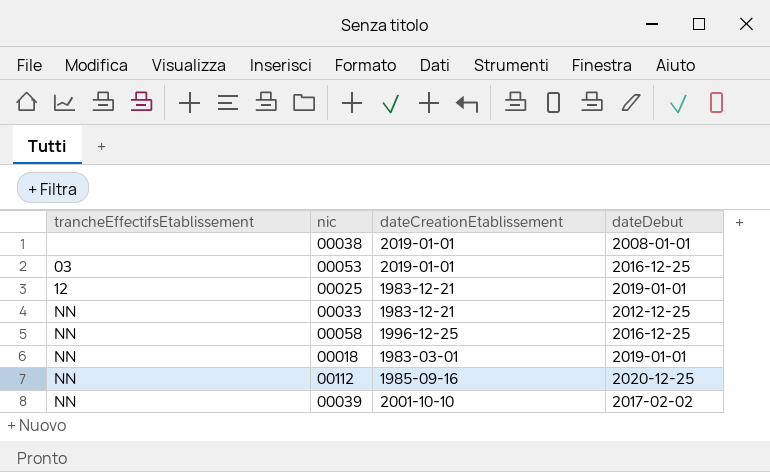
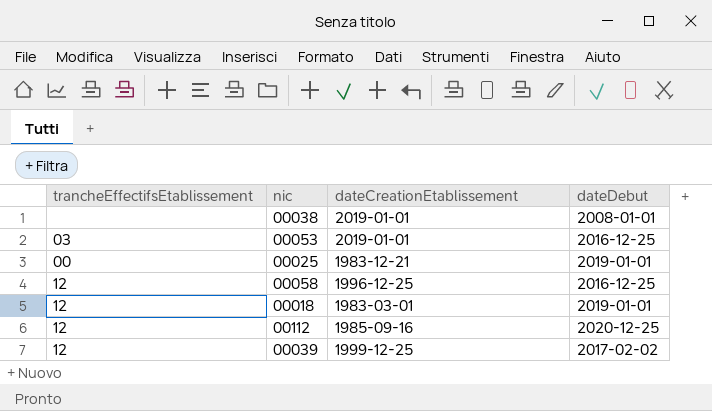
row 00033: NN | 1983-12-21 | 2012-12-25 -> none
00025 | trancheEffectifsEtablissement: 12 -> 00
00058 | trancheEffectifsEtablissement: NN -> 12
00018 | trancheEffectifsEtablissement: NN -> 12
00112 | trancheEffectifsEtablissement: NN -> 12
00039 | trancheEffectifsEtablissement: NN -> 12
00039 | dateCreationEtablissement: 2001-10-10 -> 1999-12-25

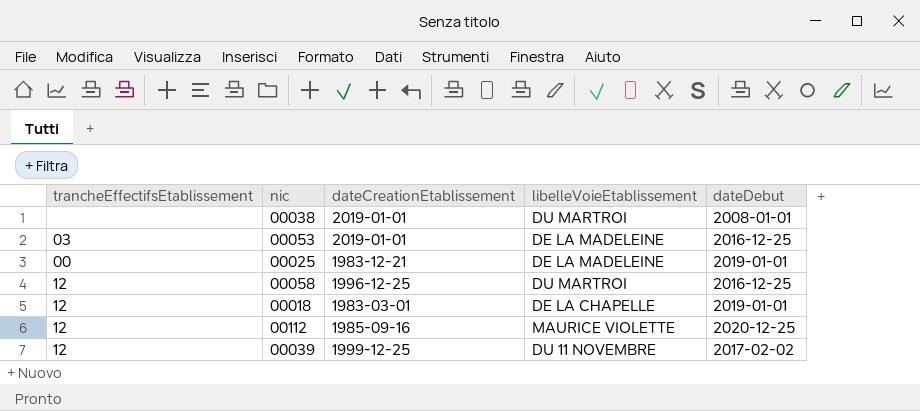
column libelleVoieEtablissement | position: none -> 4

